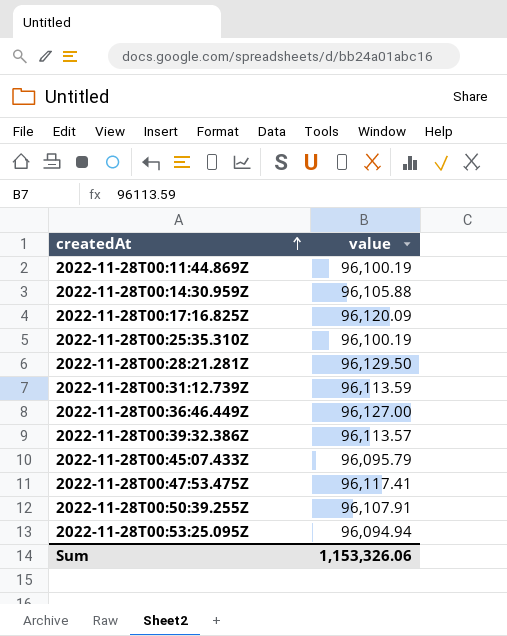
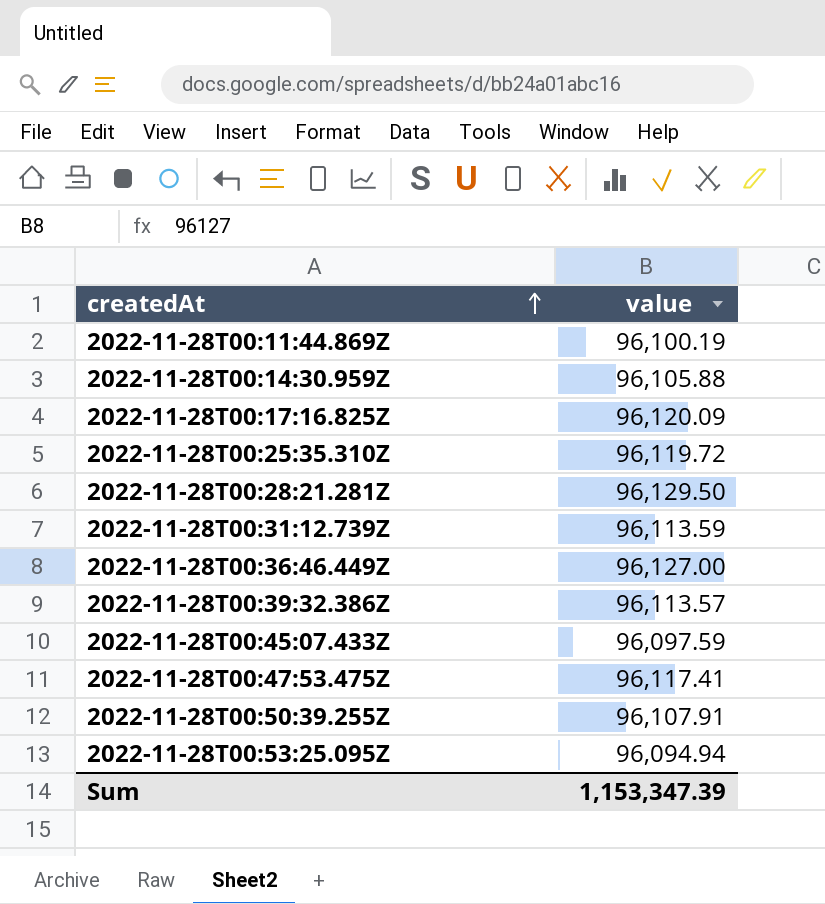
2022-11-28T00:25:35.310Z | value: 96,100.19 -> 96,119.72
2022-11-28T00:45:07.433Z | value: 96,095.79 -> 96,097.59
Sum | value: 1,153,326.06 -> 1,153,347.39

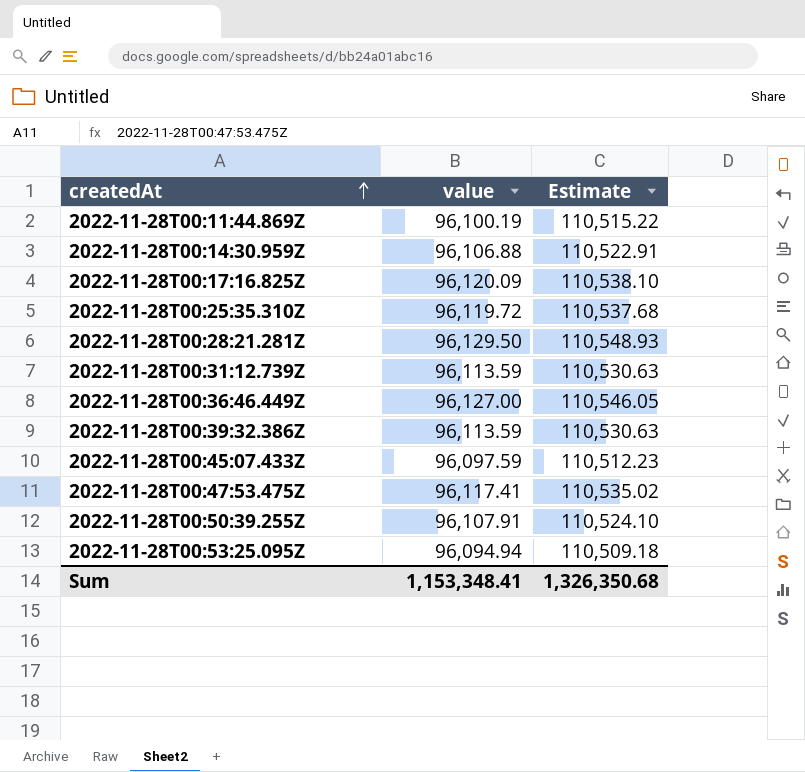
column Estimate | formula: none -> [value] * 1.15
2022-11-28T00:14:30.959Z | value: 96,105.88 -> 96,106.88
2022-11-28T00:39:32.386Z | value: 96,113.57 -> 96,113.59
Sum | value: 1,153,347.39 -> 1,153,348.41

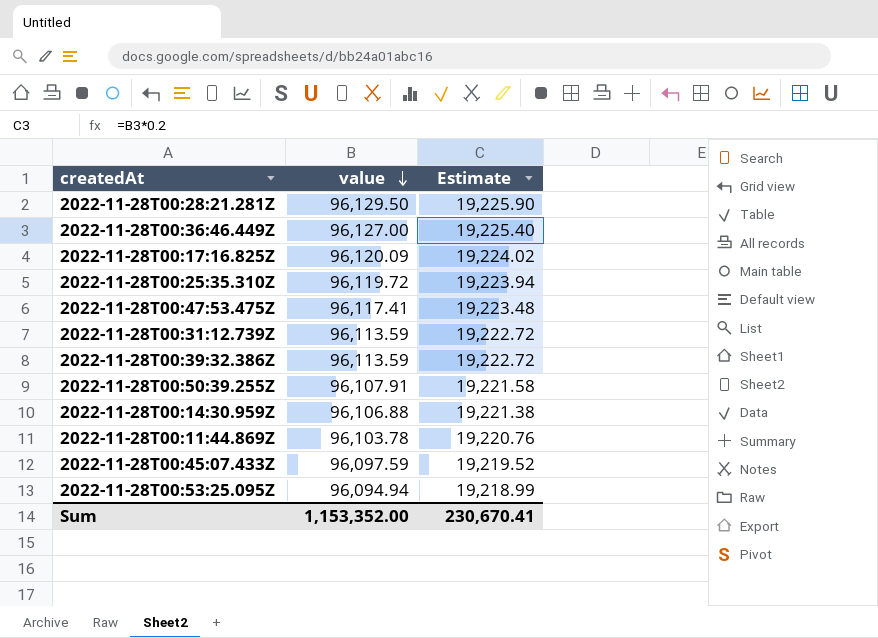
row order: createdAt ascending -> value descending
column Estimate | formula: [value] * 1.15 -> [value] * 0.2
2022-11-28T00:11:44.869Z | value: 96,100.19 -> 96,103.78
Sum | value: 1,153,348.41 -> 1,153,352.00
Sum | Estimate: 1,326,350.68 -> 230,670.41

